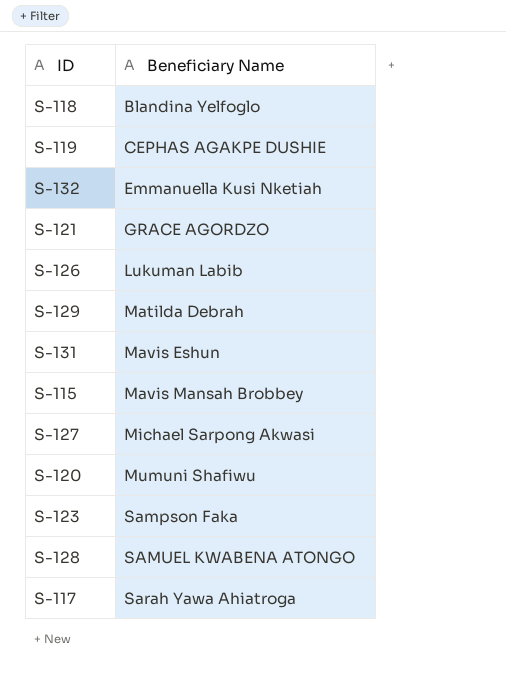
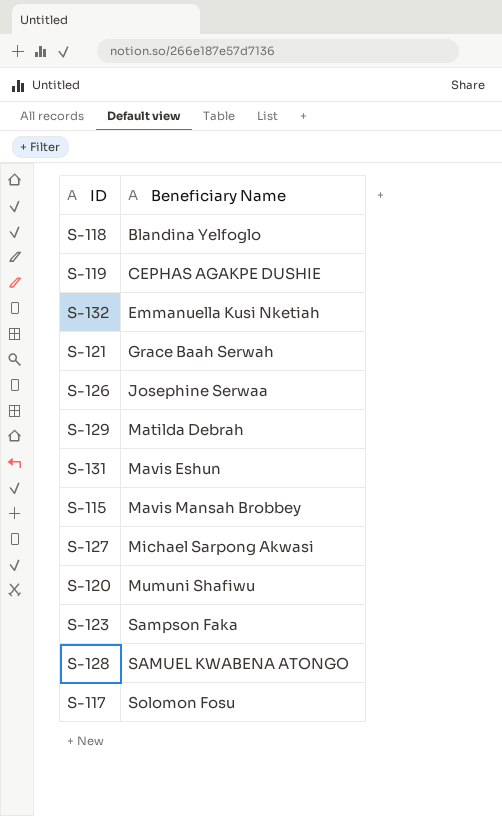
S-121 | Beneficiary Name: GRACE AGORDZO -> Grace Baah Serwah
S-126 | Beneficiary Name: Lukuman Labib -> Josephine Serwaa
S-117 | Beneficiary Name: Sarah Yawa Ahiatroga -> Solomon Fosu

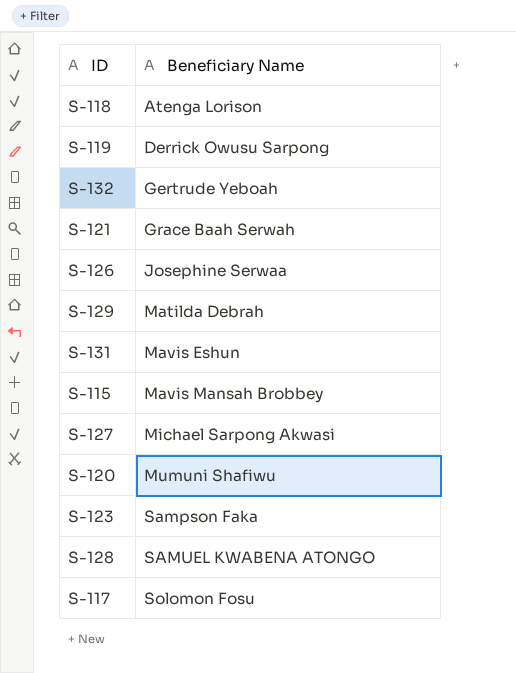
S-118 | Beneficiary Name: Blandina Yelfoglo -> Atenga Lorison
S-119 | Beneficiary Name: CEPHAS AGAKPE DUSHIE -> Derrick Owusu Sarpong
S-132 | Beneficiary Name: Emmanuella Kusi Nketiah -> Gertrude Yeboah

